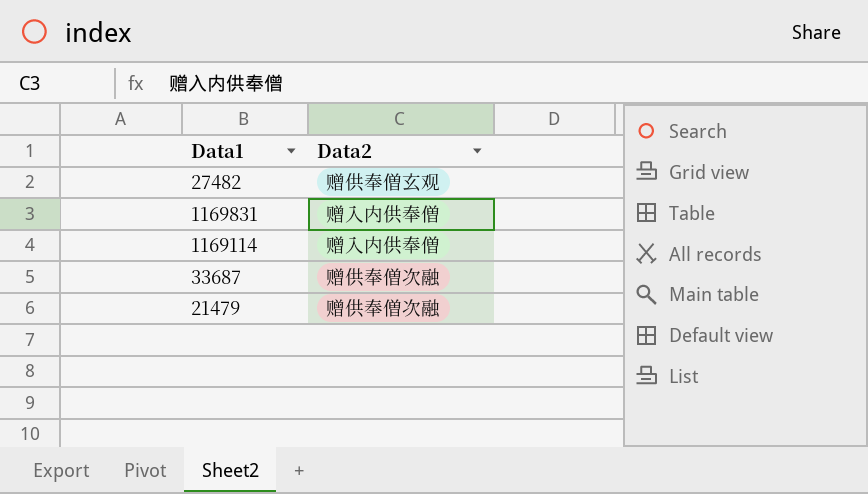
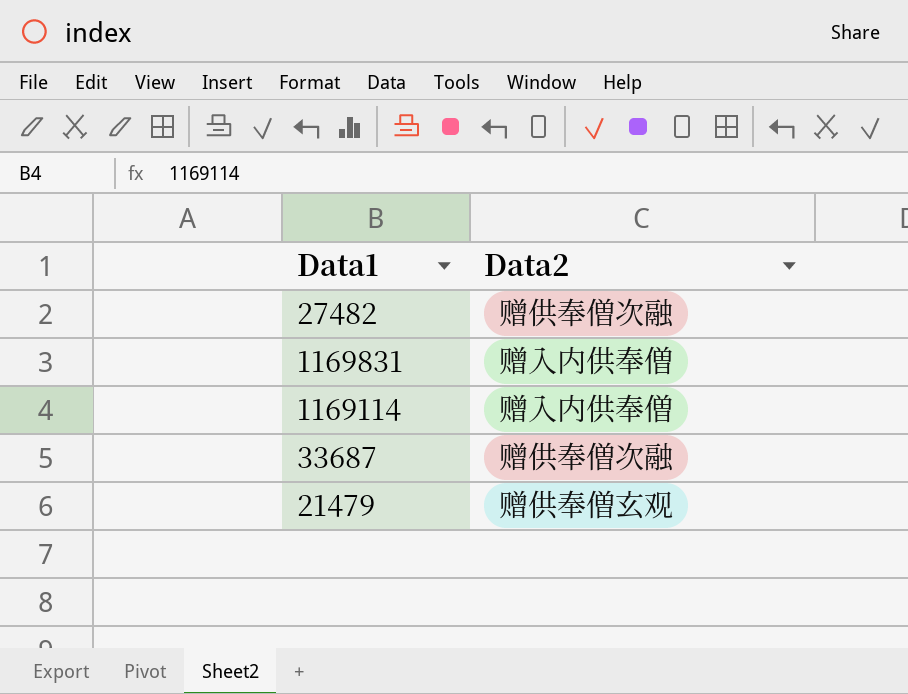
27482 | Data2: 赠供奉僧玄观 -> 赠供奉僧次融
21479 | Data2: 赠供奉僧次融 -> 赠供奉僧玄观

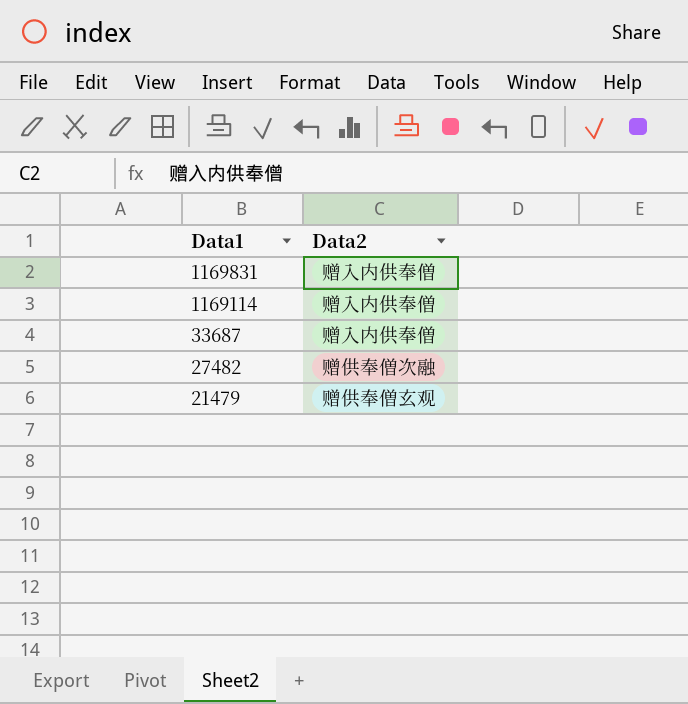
row order: none -> Data1 descending
33687 | Data2: 赠供奉僧次融 -> 赠入内供奉僧

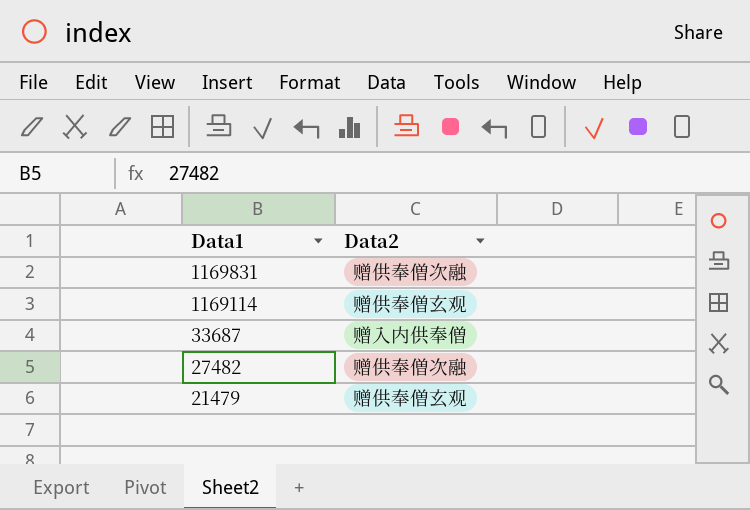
1169831 | Data2: 赠入内供奉僧 -> 赠供奉僧次融
1169114 | Data2: 赠入内供奉僧 -> 赠供奉僧玄观

